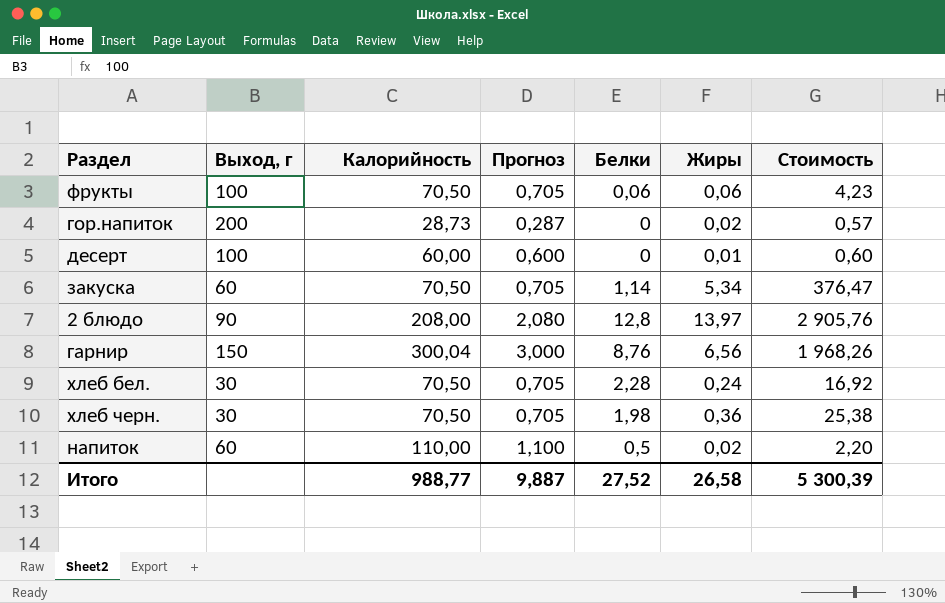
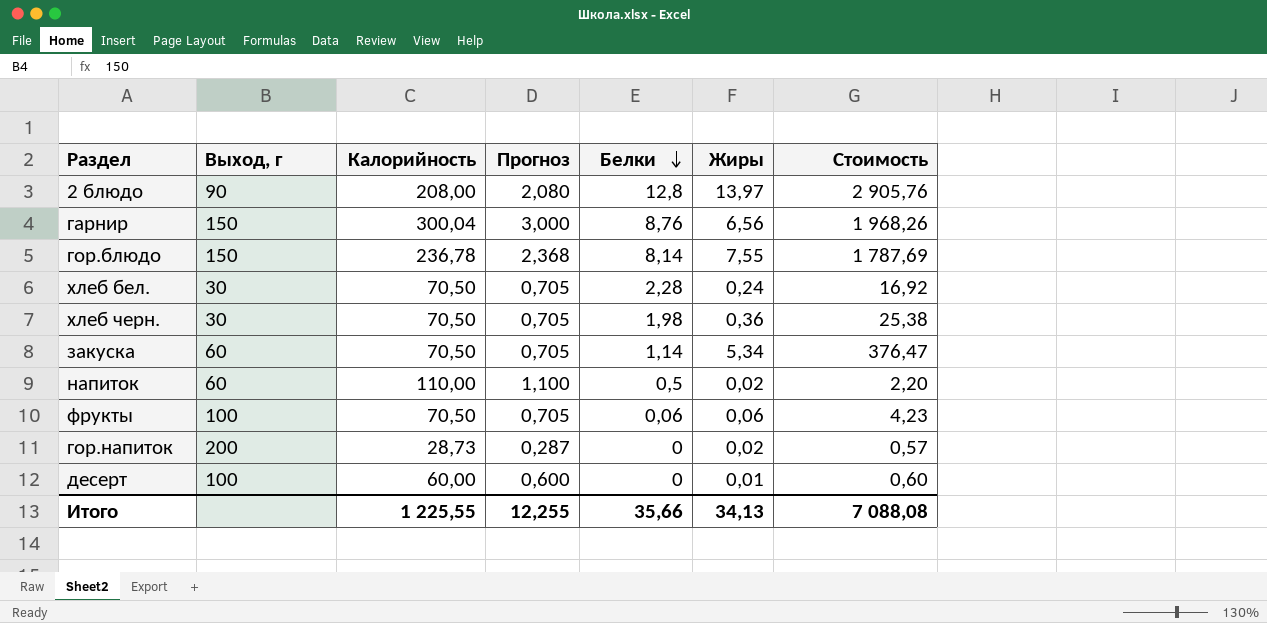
row order: none -> Белки descending
row гор.блюдо: none -> 150 | 236,78 | 2,368 | 8,14 | 7,55 | 1 787,69
Итого | Калорийность: 988,77 -> 1 225,55
Итого | Прогноз: 9,887 -> 12,255
Итого | Белки: 27,52 -> 35,66
Итого | Жиры: 26,58 -> 34,13
Итого | Стоимость: 5 300,39 -> 7 088,08

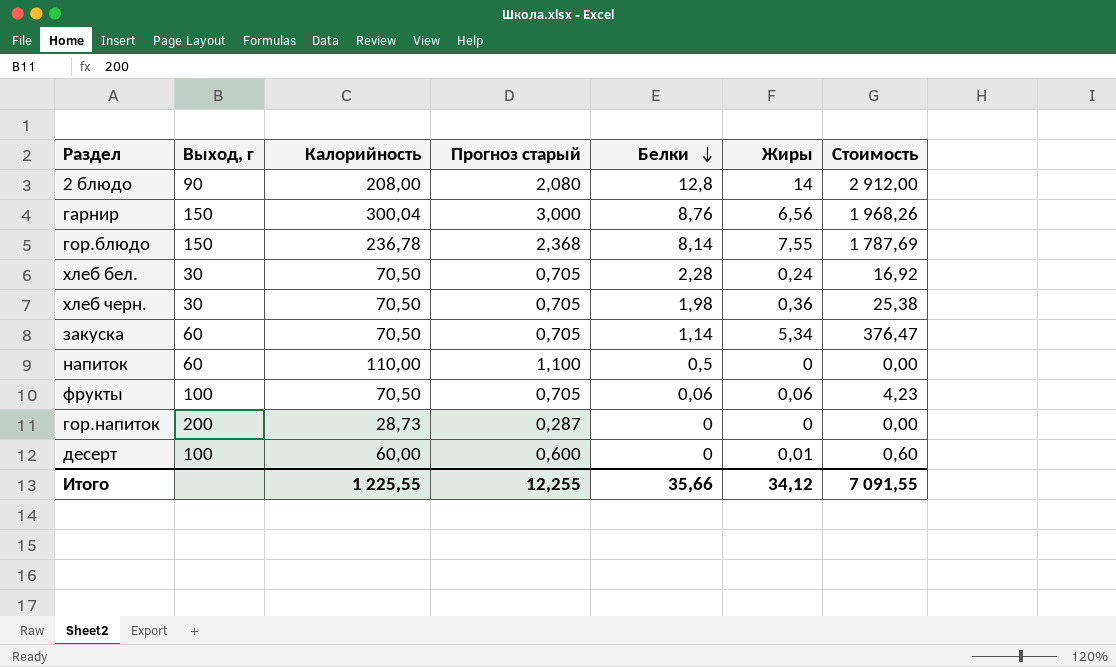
column name: Прогноз -> Прогноз старый
2 блюдо | Жиры: 13,97 -> 14
2 блюдо | Стоимость: 2 905,76 -> 2 912,00
напиток | Жиры: 0,02 -> 0
напиток | Стоимость: 2,20 -> 0,00
гор.напиток | Жиры: 0,02 -> 0
гор.напиток | Стоимость: 0,57 -> 0,00
Итого | Жиры: 34,13 -> 34,12
Итого | Стоимость: 7 088,08 -> 7 091,55

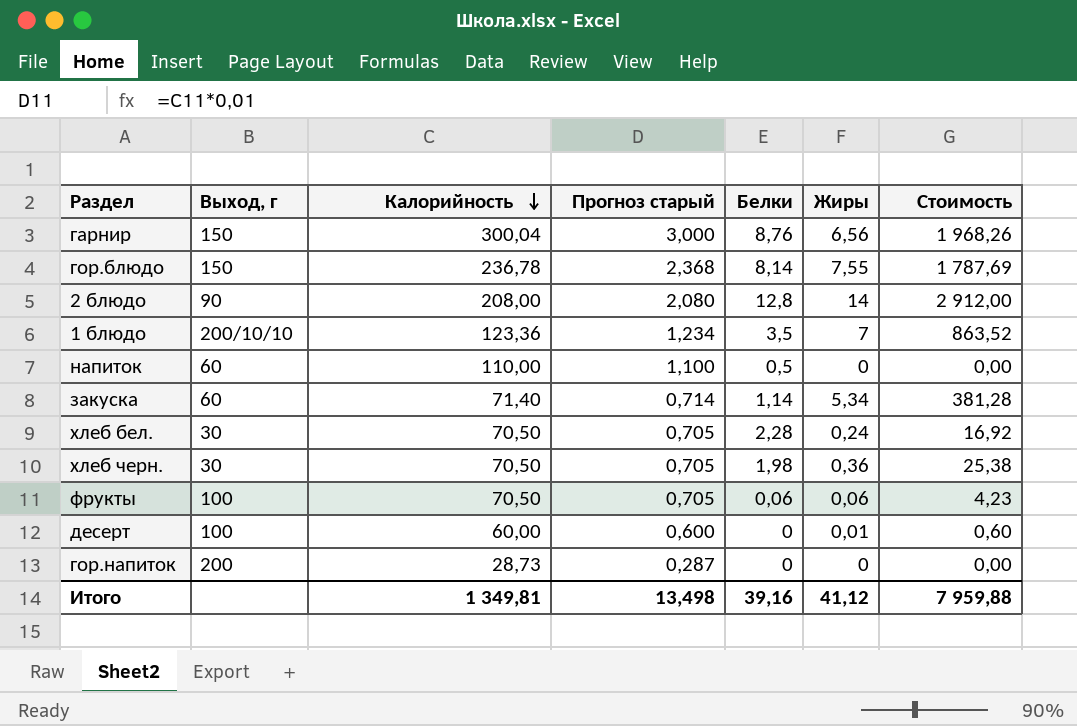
row order: Белки descending -> Калорийность descending
row 1 блюдо: none -> 200/10/10 | 123,36 | 1,234 | 3,5 | 7 | 863,52
закуска | Калорийность: 70,50 -> 71,40
закуска | Прогноз старый: 0,705 -> 0,714
закуска | Стоимость: 376,47 -> 381,28
Итого | Калорийность: 1 225,55 -> 1 349,81
Итого | Прогноз старый: 12,255 -> 13,498
Итого | Белки: 35,66 -> 39,16
Итого | Жиры: 34,12 -> 41,12
Итого | Стоимость: 7 091,55 -> 7 959,88

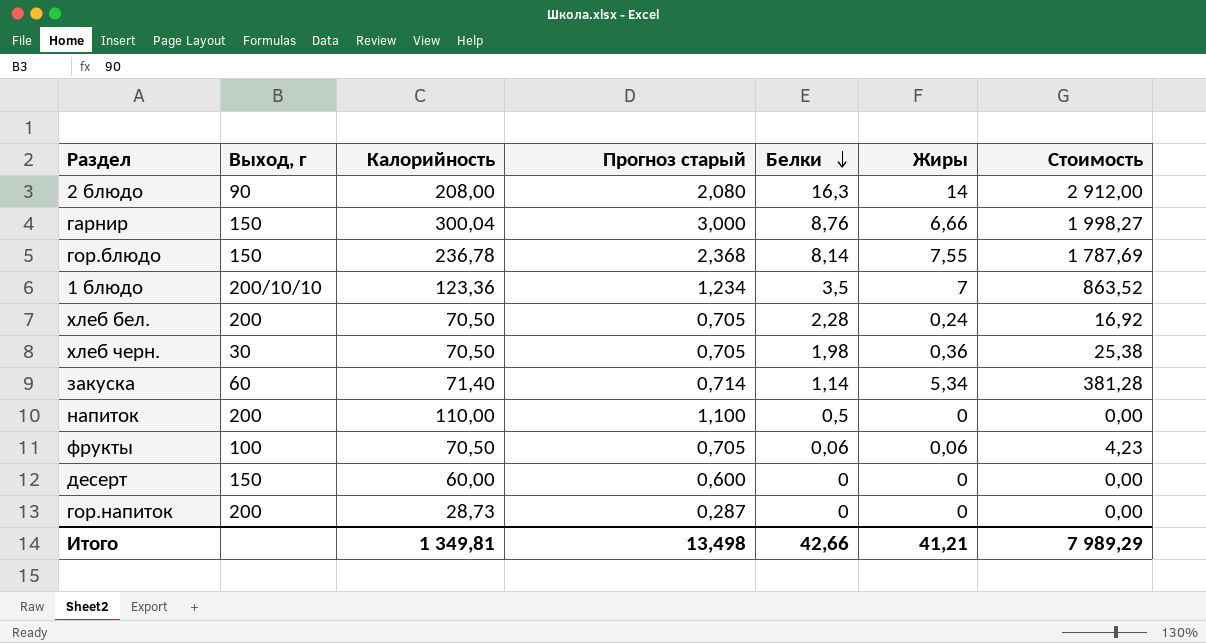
row order: Калорийность descending -> Белки descending
2 блюдо | Белки: 12,8 -> 16,3
гарнир | Жиры: 6,56 -> 6,66
гарнир | Стоимость: 1 968,26 -> 1 998,27
хлеб бел. | Выход, г: 30 -> 200
напиток | Выход, г: 60 -> 200
десерт | Выход, г: 100 -> 150
десерт | Жиры: 0,01 -> 0
десерт | Стоимость: 0,60 -> 0,00
Итого | Белки: 39,16 -> 42,66
Итого | Жиры: 41,12 -> 41,21
Итого | Стоимость: 7 959,88 -> 7 989,29

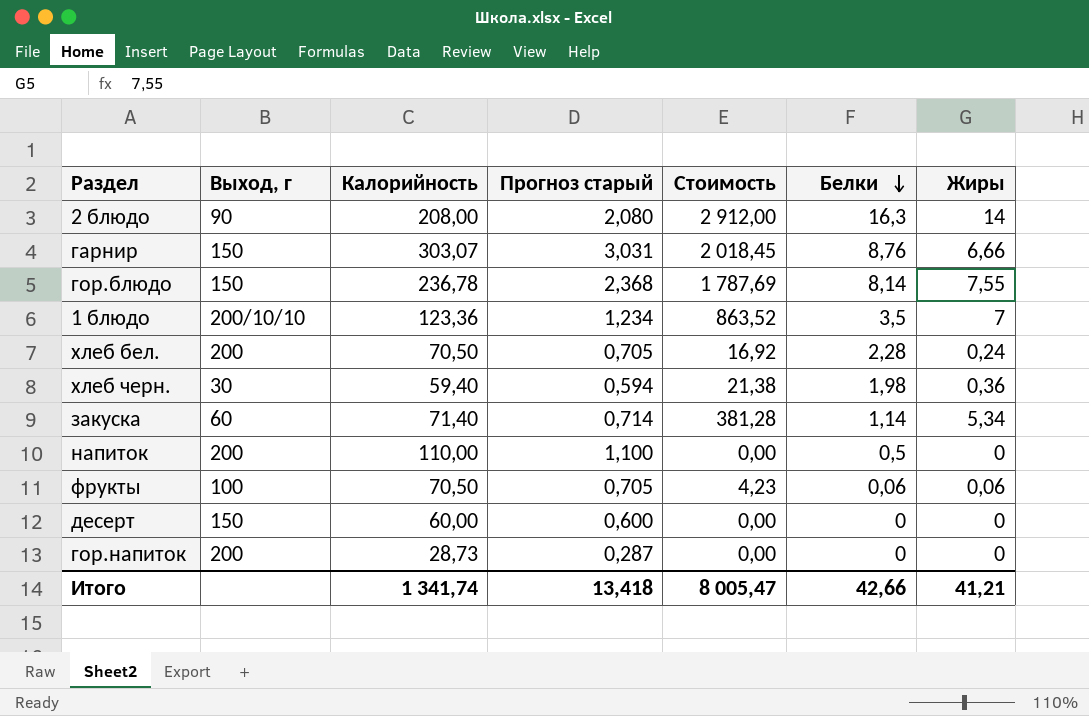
column Стоимость | position: 7 -> 5
гарнир | Калорийность: 300,04 -> 303,07
гарнир | Прогноз старый: 3,000 -> 3,031
гарнир | Стоимость: 1 998,27 -> 2 018,45
хлеб черн. | Калорийность: 70,50 -> 59,40
хлеб черн. | Прогноз старый: 0,705 -> 0,594
хлеб черн. | Стоимость: 25,38 -> 21,38
Итого | Калорийность: 1 349,81 -> 1 341,74
Итого | Прогноз старый: 13,498 -> 13,418
Итого | Стоимость: 7 989,29 -> 8 005,47

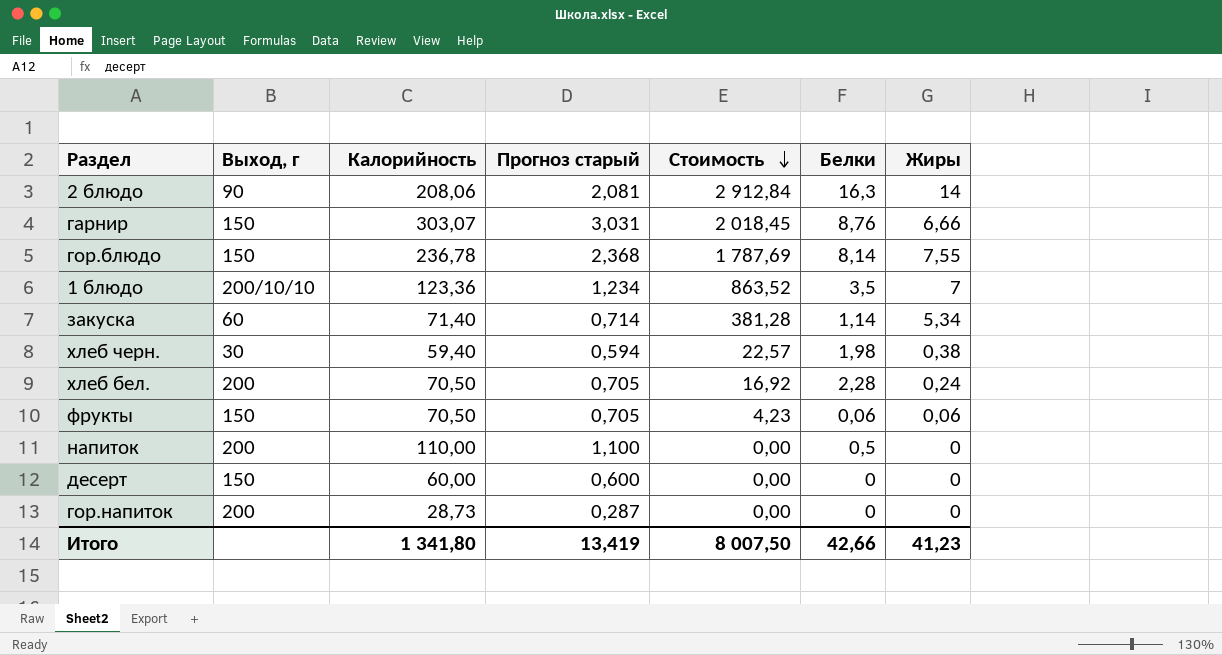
row order: Белки descending -> Стоимость descending
2 блюдо | Калорийность: 208,00 -> 208,06
2 блюдо | Прогноз старый: 2,080 -> 2,081
2 блюдо | Стоимость: 2 912,00 -> 2 912,84
хлеб черн. | Стоимость: 21,38 -> 22,57
хлеб черн. | Жиры: 0,36 -> 0,38
фрукты | Выход, г: 100 -> 150
Итого | Калорийность: 1 341,74 -> 1 341,80
Итого | Прогноз старый: 13,418 -> 13,419
Итого | Стоимость: 8 005,47 -> 8 007,50
Итого | Жиры: 41,21 -> 41,23

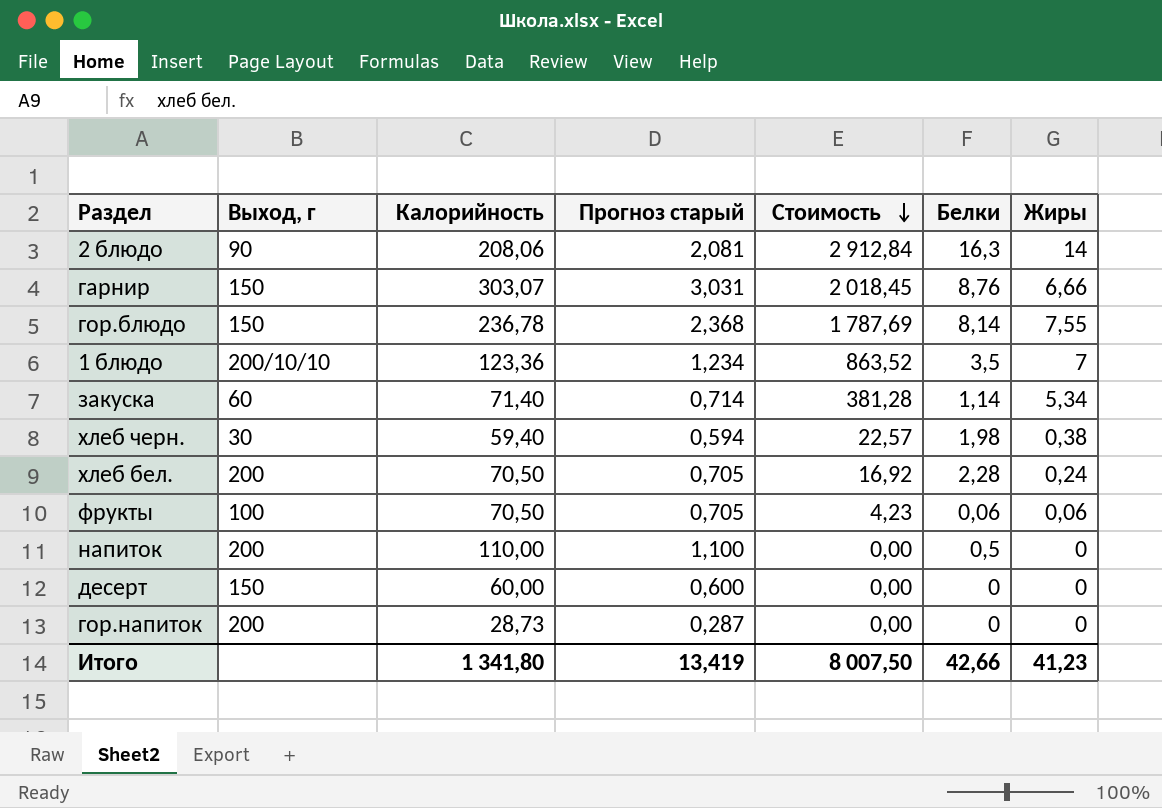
фрукты | Выход, г: 150 -> 100

